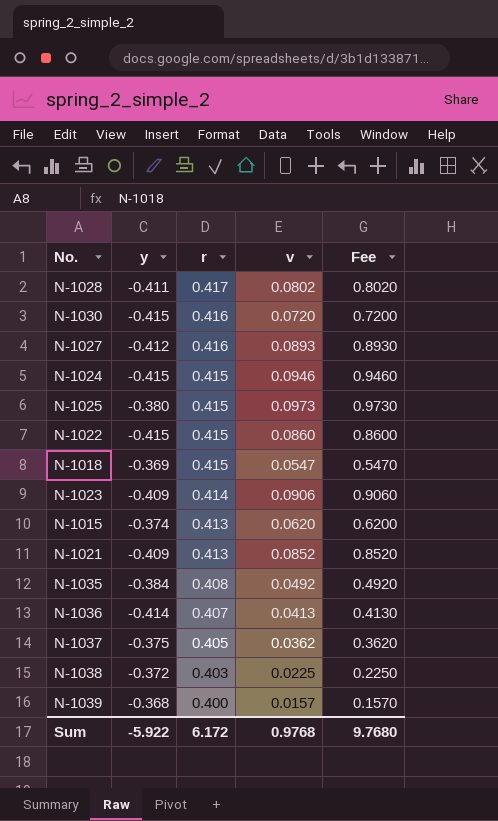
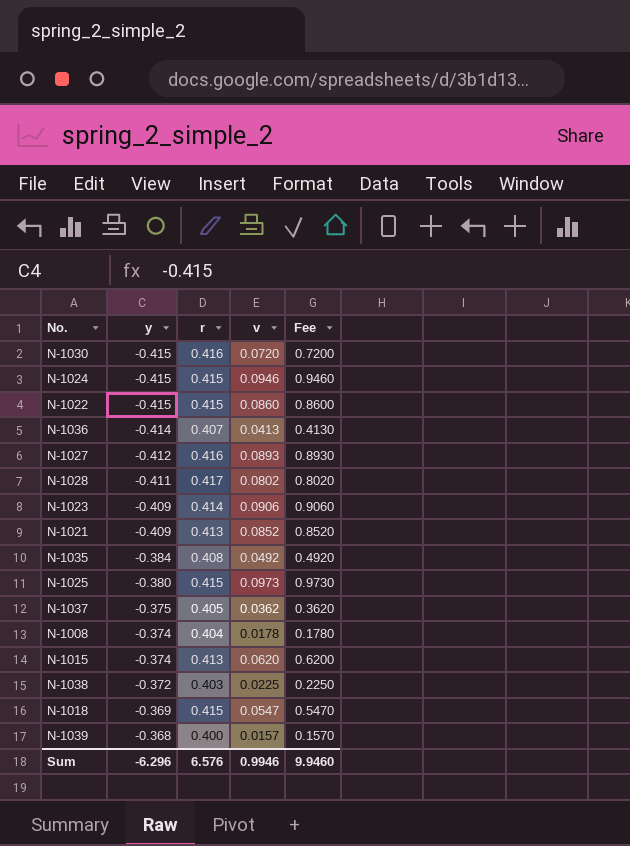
row order: r descending -> y ascending
row N-1008: none -> -0.374 | 0.404 | 0.0178 | 0.1780
Sum | y: -5.922 -> -6.296
Sum | r: 6.172 -> 6.576
Sum | v: 0.9768 -> 0.9946
Sum | Fee: 9.7680 -> 9.9460

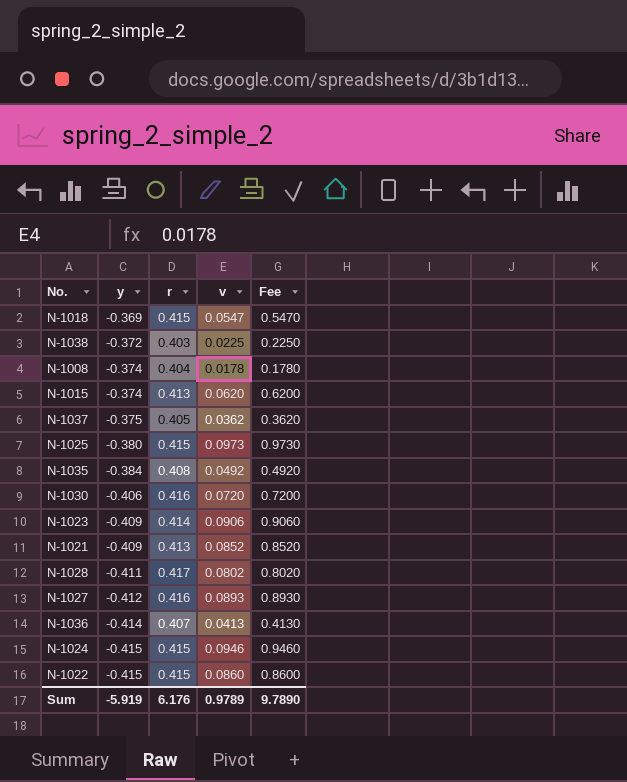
row order: y ascending -> y descending
row N-1039: -0.368 | 0.400 | 0.0157 | 0.1570 -> none
N-1030 | y: -0.415 -> -0.406
Sum | y: -6.296 -> -5.919
Sum | r: 6.576 -> 6.176
Sum | v: 0.9946 -> 0.9789
Sum | Fee: 9.9460 -> 9.7890

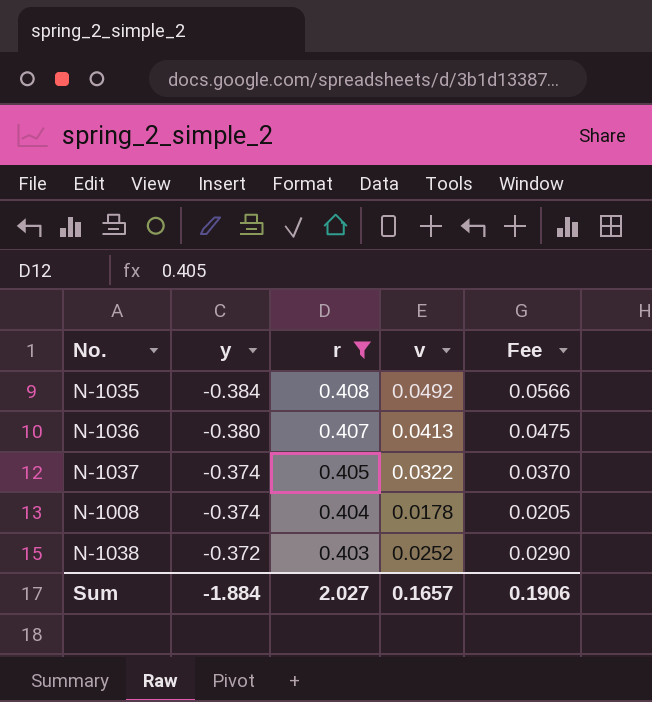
filter: none -> r <= 0.408
row order: y descending -> y ascending
column Fee | formula: [v] * 10 -> [v] * 1.15
N-1036 | y: -0.414 -> -0.380
N-1037 | y: -0.375 -> -0.374
N-1037 | v: 0.0362 -> 0.0322
N-1038 | v: 0.0225 -> 0.0252
Sum | y: -5.919 -> -1.884
Sum | r: 6.176 -> 2.027
Sum | v: 0.9789 -> 0.1657
Sum | Fee: 9.7890 -> 0.1906

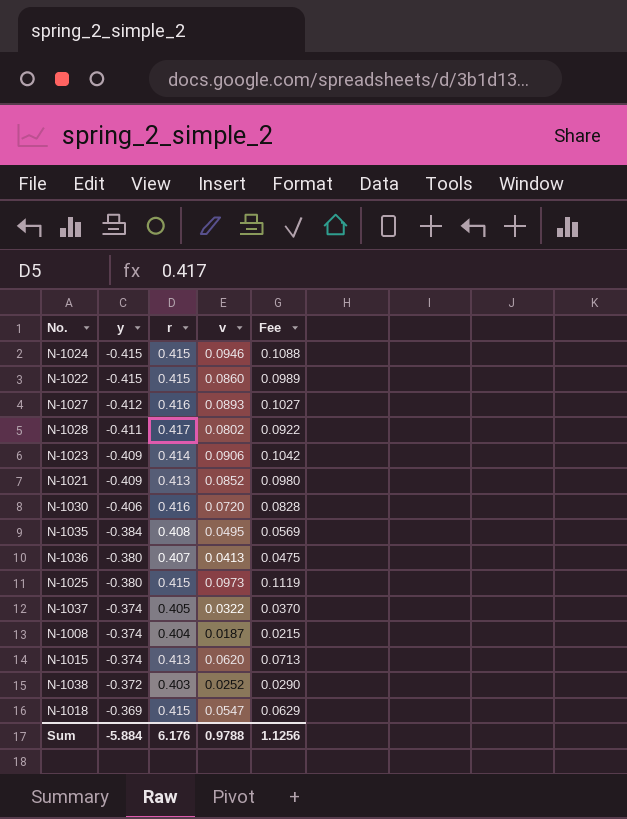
filter: r <= 0.408 -> none
N-1035 | v: 0.0492 -> 0.0495
N-1035 | Fee: 0.0566 -> 0.0569
N-1008 | v: 0.0178 -> 0.0187
N-1008 | Fee: 0.0205 -> 0.0215
Sum | y: -1.884 -> -5.884
Sum | r: 2.027 -> 6.176
Sum | v: 0.1657 -> 0.9788
Sum | Fee: 0.1906 -> 1.1256

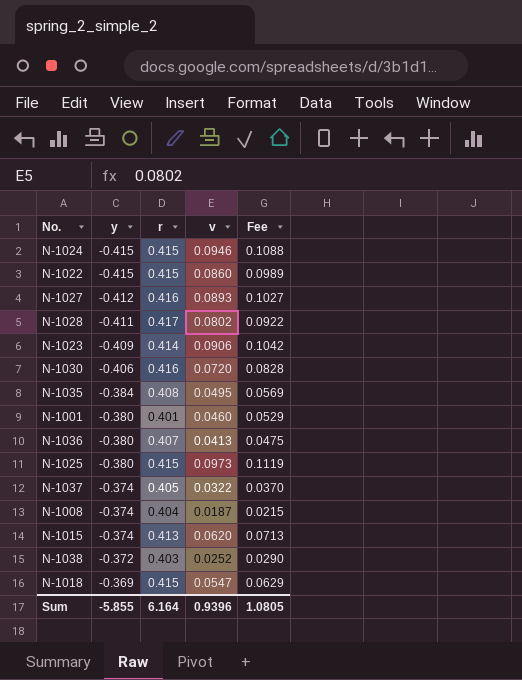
row N-1021: -0.409 | 0.413 | 0.0852 | 0.0980 -> none
row N-1001: none -> -0.380 | 0.401 | 0.0460 | 0.0529
Sum | y: -5.884 -> -5.855
Sum | r: 6.176 -> 6.164
Sum | v: 0.9788 -> 0.9396
Sum | Fee: 1.1256 -> 1.0805

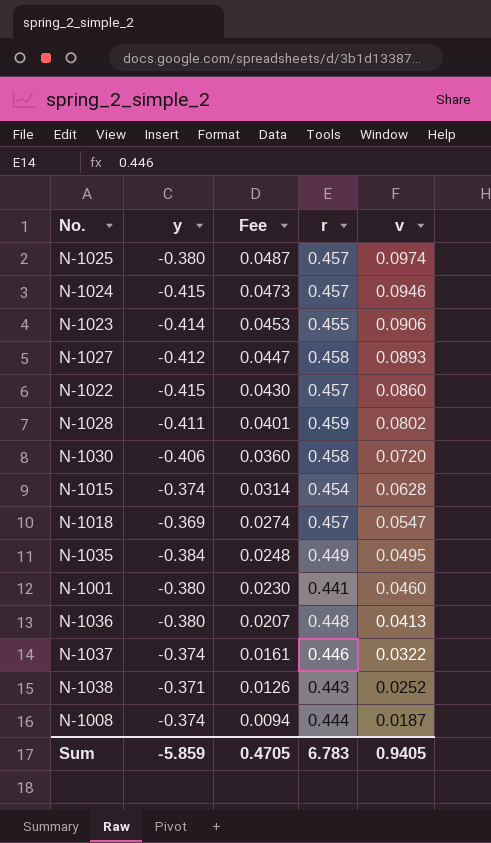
row order: y ascending -> Fee descending
column Fee | formula: [v] * 1.15 -> [v] * 0.5
column Fee | position: 5 -> 3
N-1025 | r: 0.415 -> 0.457
N-1025 | v: 0.0973 -> 0.0974
N-1024 | r: 0.415 -> 0.457
N-1023 | y: -0.409 -> -0.414
N-1023 | r: 0.414 -> 0.455
N-1027 | r: 0.416 -> 0.458
N-1022 | r: 0.415 -> 0.457
N-1028 | r: 0.417 -> 0.459
N-1030 | r: 0.416 -> 0.458
N-1015 | r: 0.413 -> 0.454
N-1015 | v: 0.0620 -> 0.0628
N-1018 | r: 0.415 -> 0.457
N-1035 | r: 0.408 -> 0.449
N-1001 | r: 0.401 -> 0.441
N-1036 | r: 0.407 -> 0.448
N-1037 | r: 0.405 -> 0.446
N-1038 | y: -0.372 -> -0.371
N-1038 | r: 0.403 -> 0.443
N-1008 | r: 0.404 -> 0.444
Sum | y: -5.855 -> -5.859
Sum | Fee: 1.0805 -> 0.4705
Sum | r: 6.164 -> 6.783
Sum | v: 0.9396 -> 0.9405

